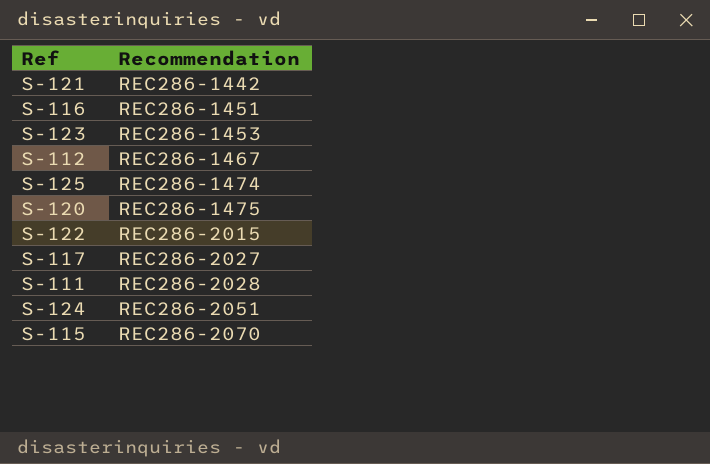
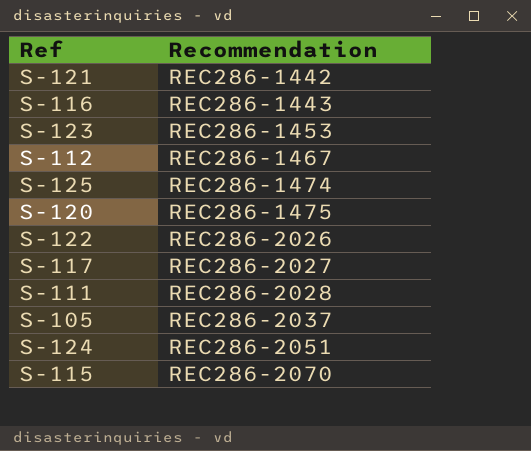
S-116 | Recommendation: REC286-1451 -> REC286-1443
S-122 | Recommendation: REC286-2015 -> REC286-2026
row S-105: none -> REC286-2037

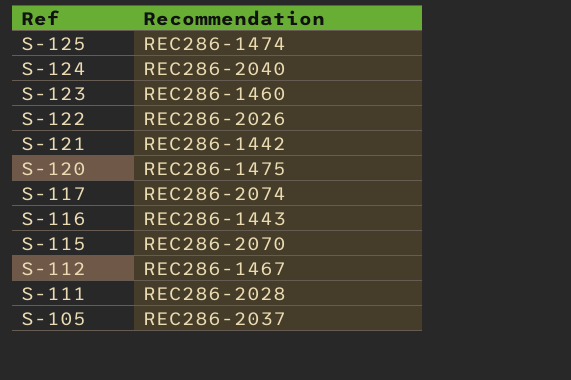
row order: Recommendation ascending -> Ref descending
S-124 | Recommendation: REC286-2051 -> REC286-2040
S-123 | Recommendation: REC286-1453 -> REC286-1460
S-117 | Recommendation: REC286-2027 -> REC286-2074

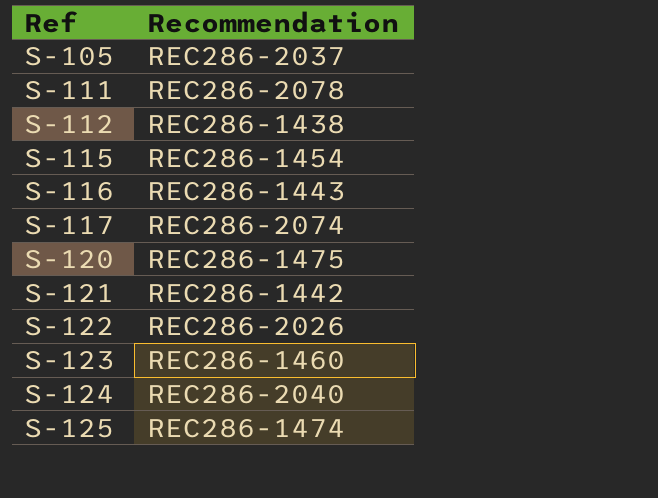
row order: Ref descending -> Ref ascending
S-111 | Recommendation: REC286-2028 -> REC286-2078
S-112 | Recommendation: REC286-1467 -> REC286-1438
S-115 | Recommendation: REC286-2070 -> REC286-1454

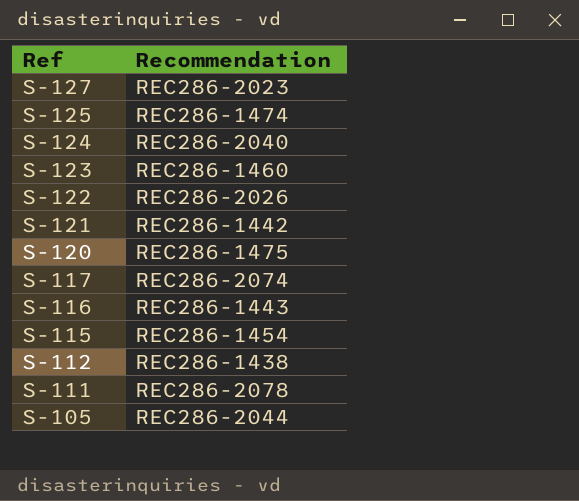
row order: Ref ascending -> Ref descending
row S-127: none -> REC286-2023
S-105 | Recommendation: REC286-2037 -> REC286-2044

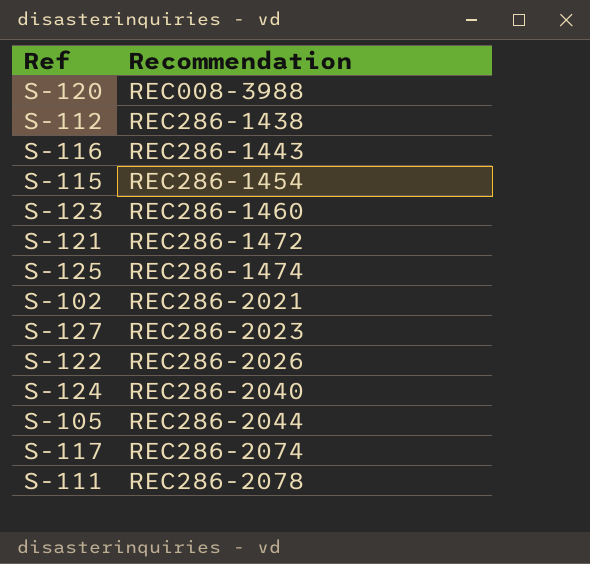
row order: Ref descending -> Recommendation ascending
S-120 | Recommendation: REC286-1475 -> REC008-3988
S-121 | Recommendation: REC286-1442 -> REC286-1472
row S-102: none -> REC286-2021

